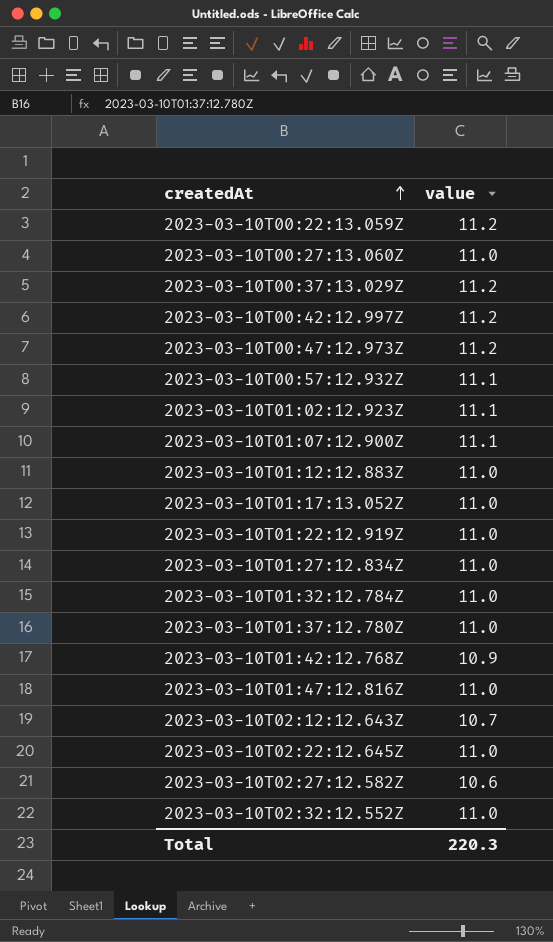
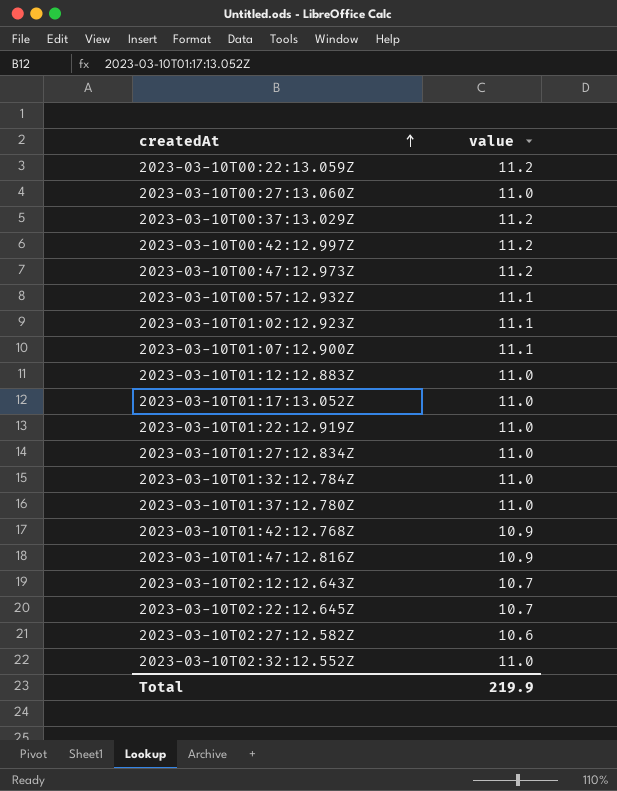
2023-03-10T01:47:12.816Z | value: 11.0 -> 10.9
2023-03-10T02:22:12.645Z | value: 11.0 -> 10.7
Total | value: 220.3 -> 219.9

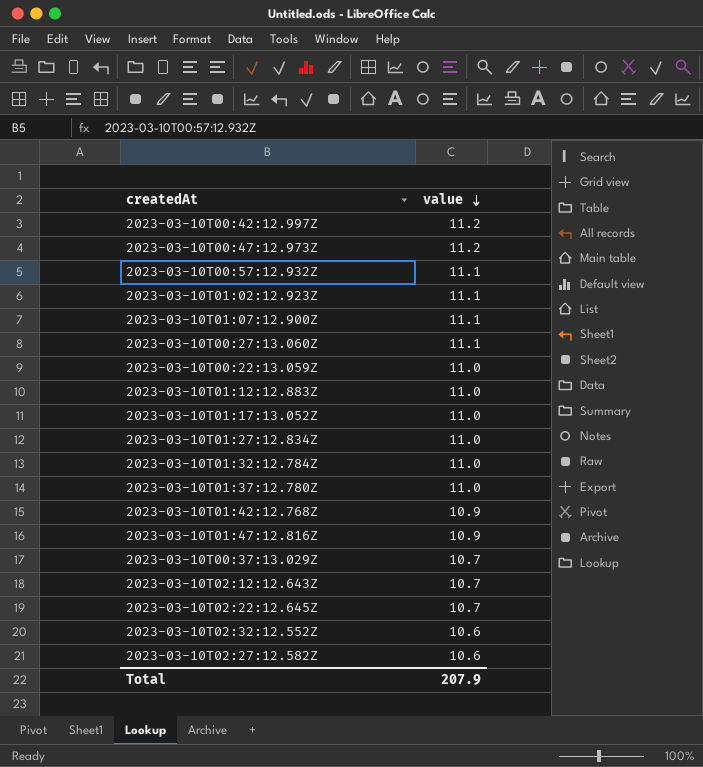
row order: createdAt ascending -> value descending
row 2023-03-10T01:22:12.919Z: 11.0 -> none
2023-03-10T00:27:13.060Z | value: 11.0 -> 11.1
2023-03-10T00:22:13.059Z | value: 11.2 -> 11.0
2023-03-10T00:37:13.029Z | value: 11.2 -> 10.7
2023-03-10T02:32:12.552Z | value: 11.0 -> 10.6
Total | value: 219.9 -> 207.9

